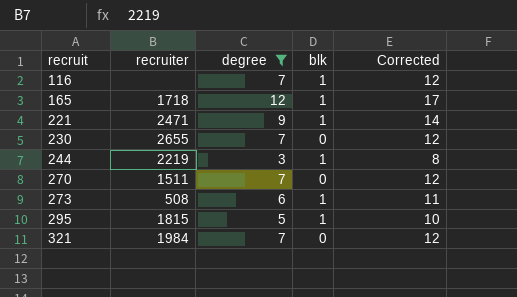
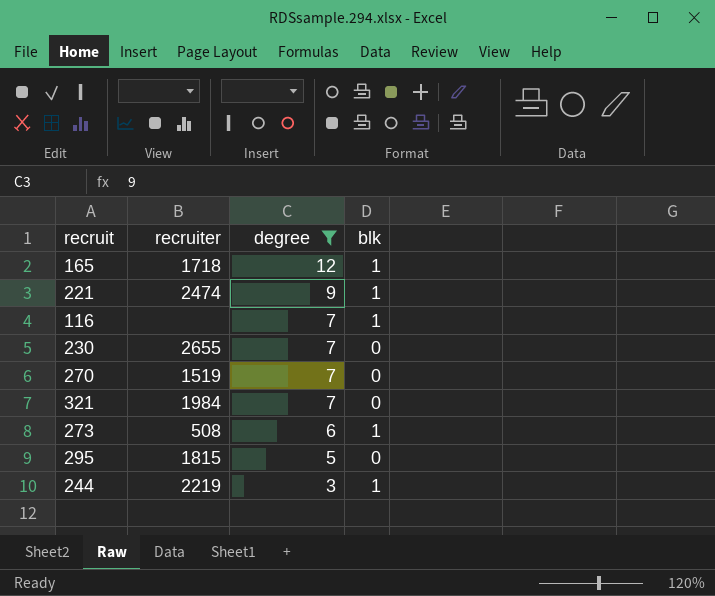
row order: recruit ascending -> degree descending
column Corrected | formula: [degree] + 5 -> none
221 | recruiter: 2471 -> 2474
270 | recruiter: 1511 -> 1519
295 | blk: 1 -> 0

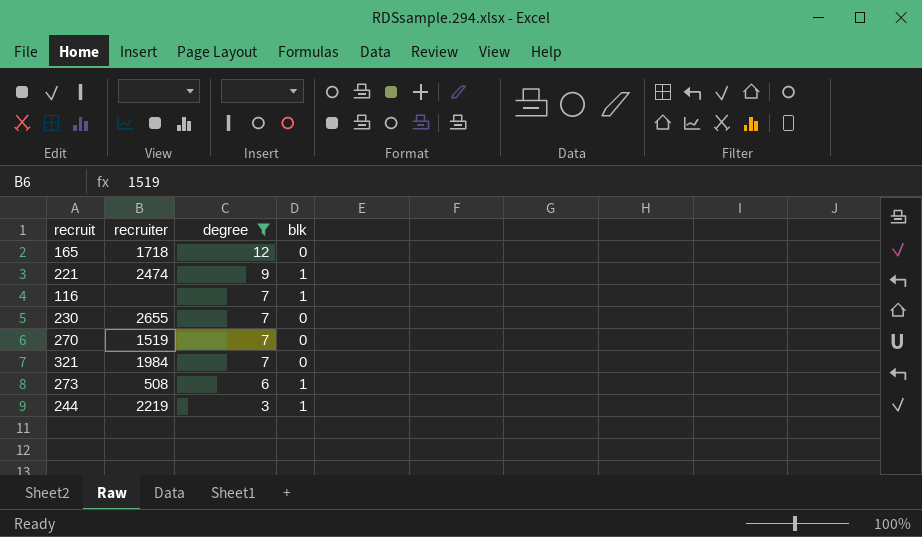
row 295: 1815 | 5 | 0 -> none
165 | blk: 1 -> 0

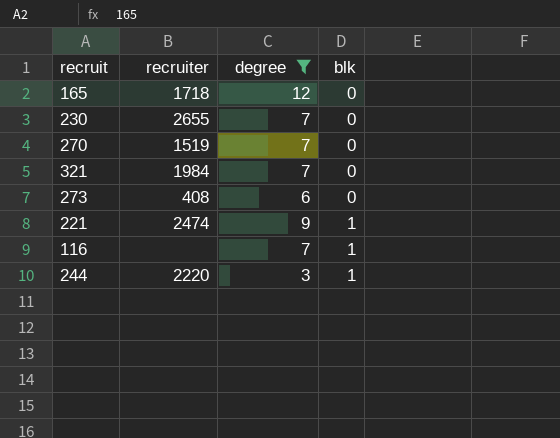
row order: degree descending -> blk ascending
273 | recruiter: 508 -> 408
273 | blk: 1 -> 0
244 | recruiter: 2219 -> 2220

